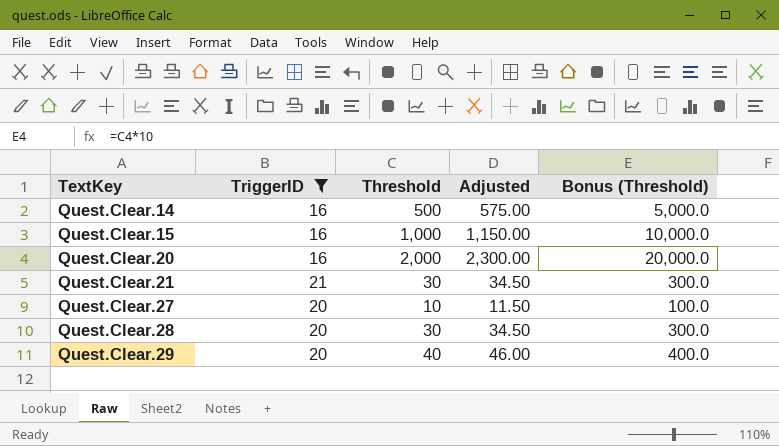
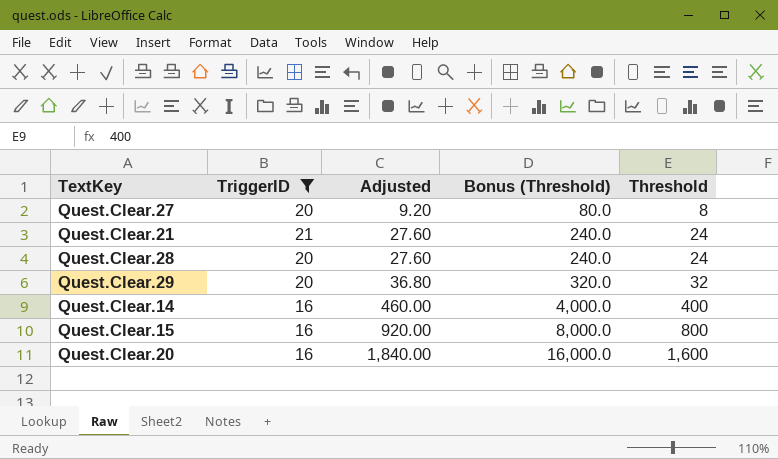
row order: TextKey ascending -> Adjusted ascending
column Threshold | position: 3 -> 5
Quest.Clear.27 | Adjusted: 11.50 -> 9.20
Quest.Clear.27 | Bonus (Threshold): 100.0 -> 80.0
Quest.Clear.27 | Threshold: 10 -> 8
Quest.Clear.21 | Adjusted: 34.50 -> 27.60
Quest.Clear.21 | Bonus (Threshold): 300.0 -> 240.0
Quest.Clear.21 | Threshold: 30 -> 24
Quest.Clear.28 | Adjusted: 34.50 -> 27.60
Quest.Clear.28 | Bonus (Threshold): 300.0 -> 240.0
Quest.Clear.28 | Threshold: 30 -> 24
Quest.Clear.29 | Adjusted: 46.00 -> 36.80
Quest.Clear.29 | Bonus (Threshold): 400.0 -> 320.0
Quest.Clear.29 | Threshold: 40 -> 32
Quest.Clear.14 | Adjusted: 575.00 -> 460.00
Quest.Clear.14 | Bonus (Threshold): 5,000.0 -> 4,000.0
Quest.Clear.14 | Threshold: 500 -> 400
Quest.Clear.15 | Adjusted: 1,150.00 -> 920.00
Quest.Clear.15 | Bonus (Threshold): 10,000.0 -> 8,000.0
Quest.Clear.15 | Threshold: 1,000 -> 800
Quest.Clear.20 | Adjusted: 2,300.00 -> 1,840.00
Quest.Clear.20 | Bonus (Threshold): 20,000.0 -> 16,000.0
Quest.Clear.20 | Threshold: 2,000 -> 1,600

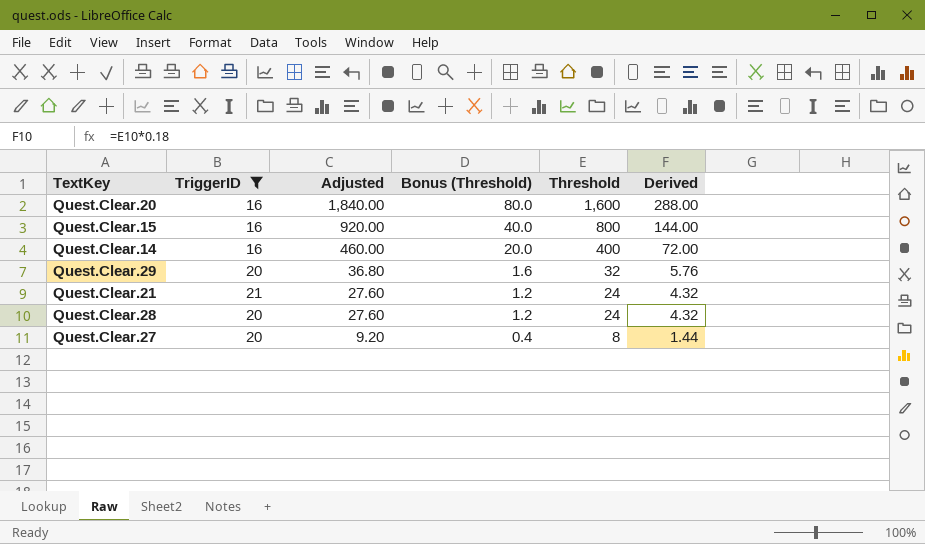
row order: Adjusted ascending -> Adjusted descending
column Bonus (Threshold) | formula: [Threshold] * 10 -> [Threshold] * 0.05
column Derived | formula: none -> [Threshold] * 0.18

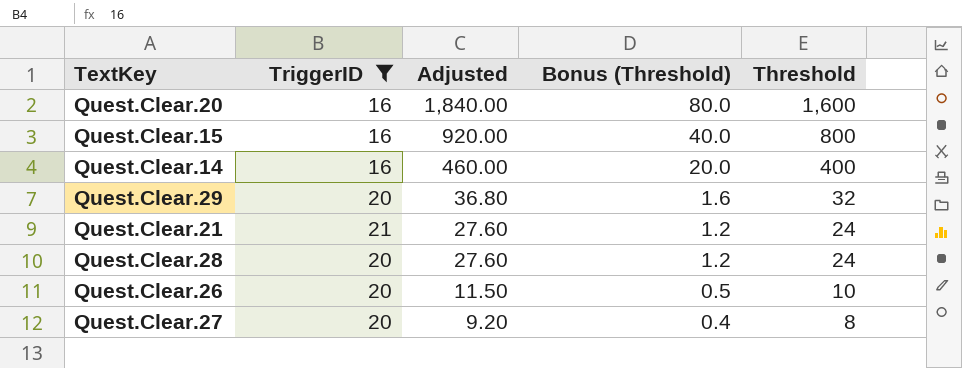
column Derived | formula: [Threshold] * 0.18 -> none
row Quest.Clear.26: none -> 20 | 11.50 | 0.5 | 10

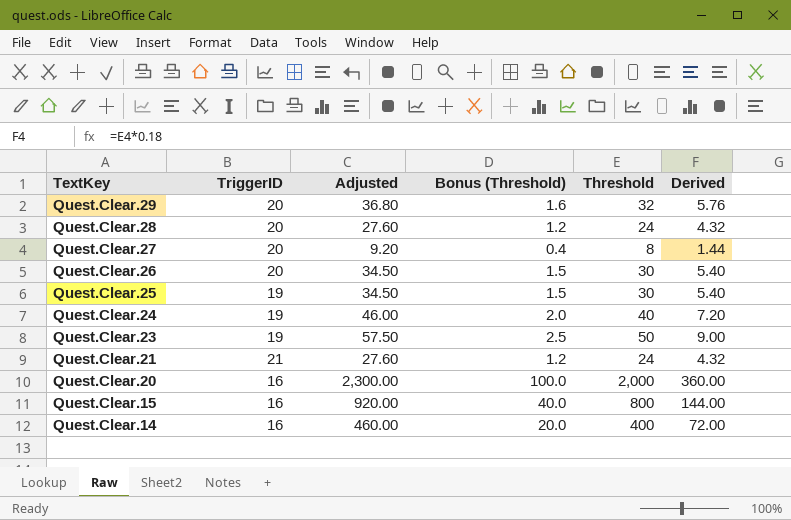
filter: TriggerID != 19 -> none
row order: Adjusted descending -> TextKey descending
column Derived | formula: none -> [Threshold] * 0.18
Quest.Clear.26 | Adjusted: 11.50 -> 34.50
Quest.Clear.26 | Bonus (Threshold): 0.5 -> 1.5
Quest.Clear.26 | Threshold: 10 -> 30
Quest.Clear.20 | Adjusted: 1,840.00 -> 2,300.00
Quest.Clear.20 | Bonus (Threshold): 80.0 -> 100.0
Quest.Clear.20 | Threshold: 1,600 -> 2,000

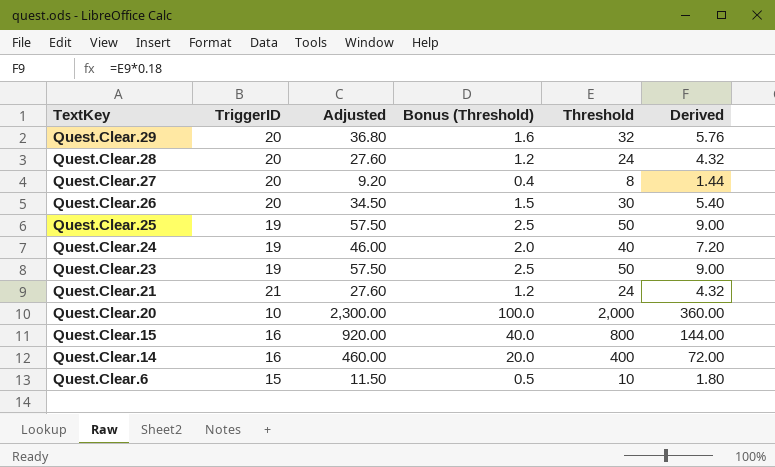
Quest.Clear.25 | Adjusted: 34.50 -> 57.50
Quest.Clear.25 | Bonus (Threshold): 1.5 -> 2.5
Quest.Clear.25 | Threshold: 30 -> 50
Quest.Clear.25 | Derived: 5.40 -> 9.00
Quest.Clear.20 | TriggerID: 16 -> 10
row Quest.Clear.6: none -> 15 | 11.50 | 0.5 | 10 | 1.80

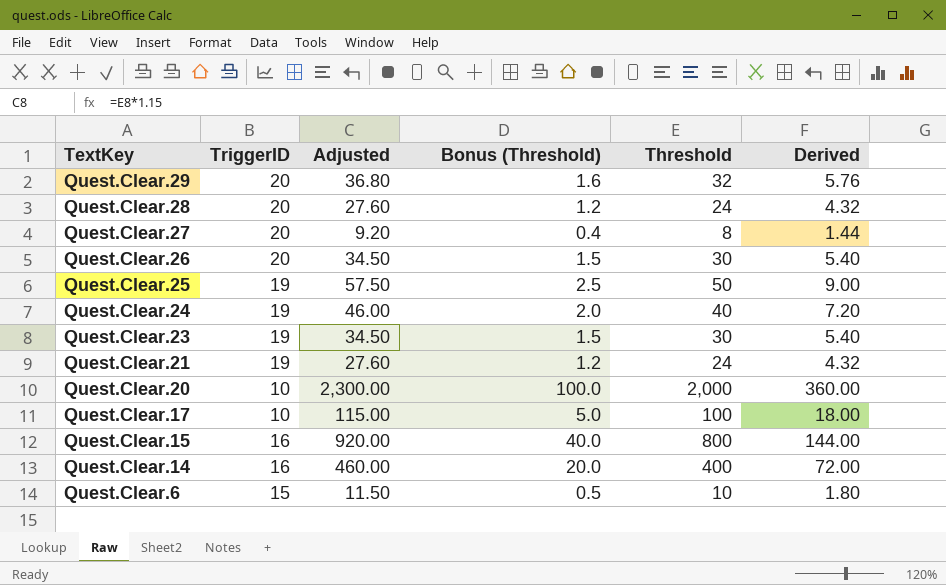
Quest.Clear.23 | Adjusted: 57.50 -> 34.50
Quest.Clear.23 | Bonus (Threshold): 2.5 -> 1.5
Quest.Clear.23 | Threshold: 50 -> 30
Quest.Clear.23 | Derived: 9.00 -> 5.40
Quest.Clear.21 | TriggerID: 21 -> 19
row Quest.Clear.17: none -> 10 | 115.00 | 5.0 | 100 | 18.00

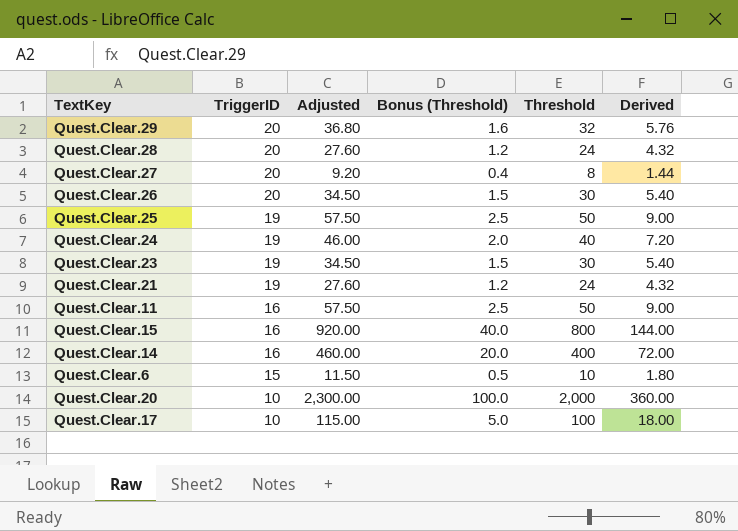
row order: TextKey descending -> TriggerID descending
row Quest.Clear.11: none -> 16 | 57.50 | 2.5 | 50 | 9.00

